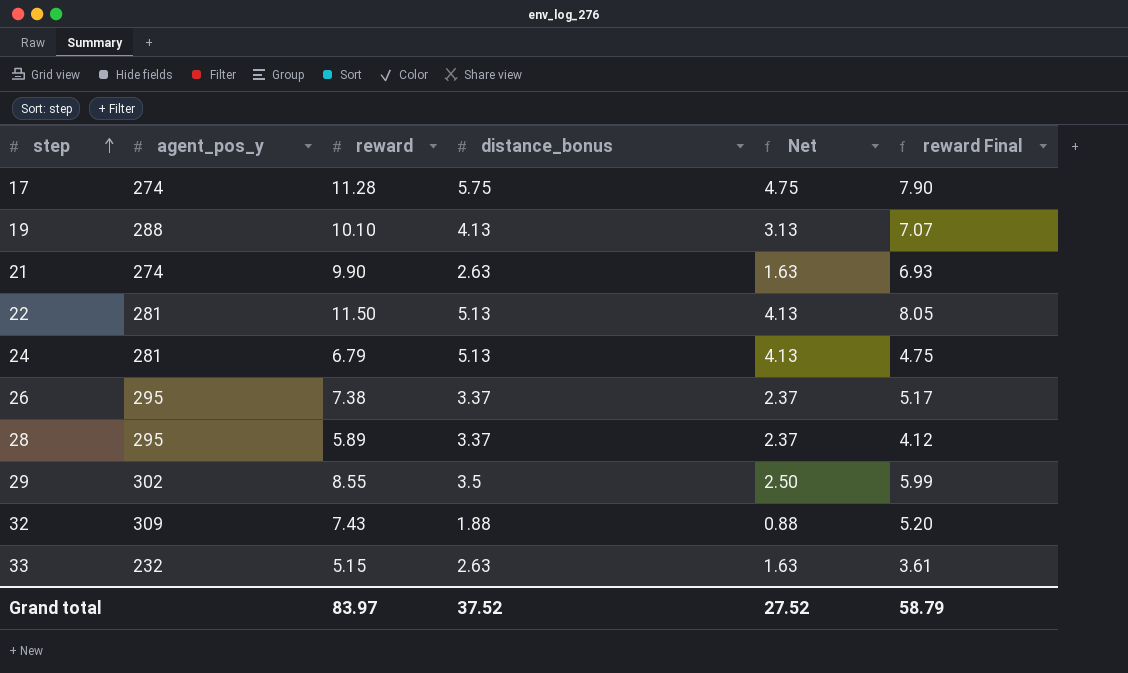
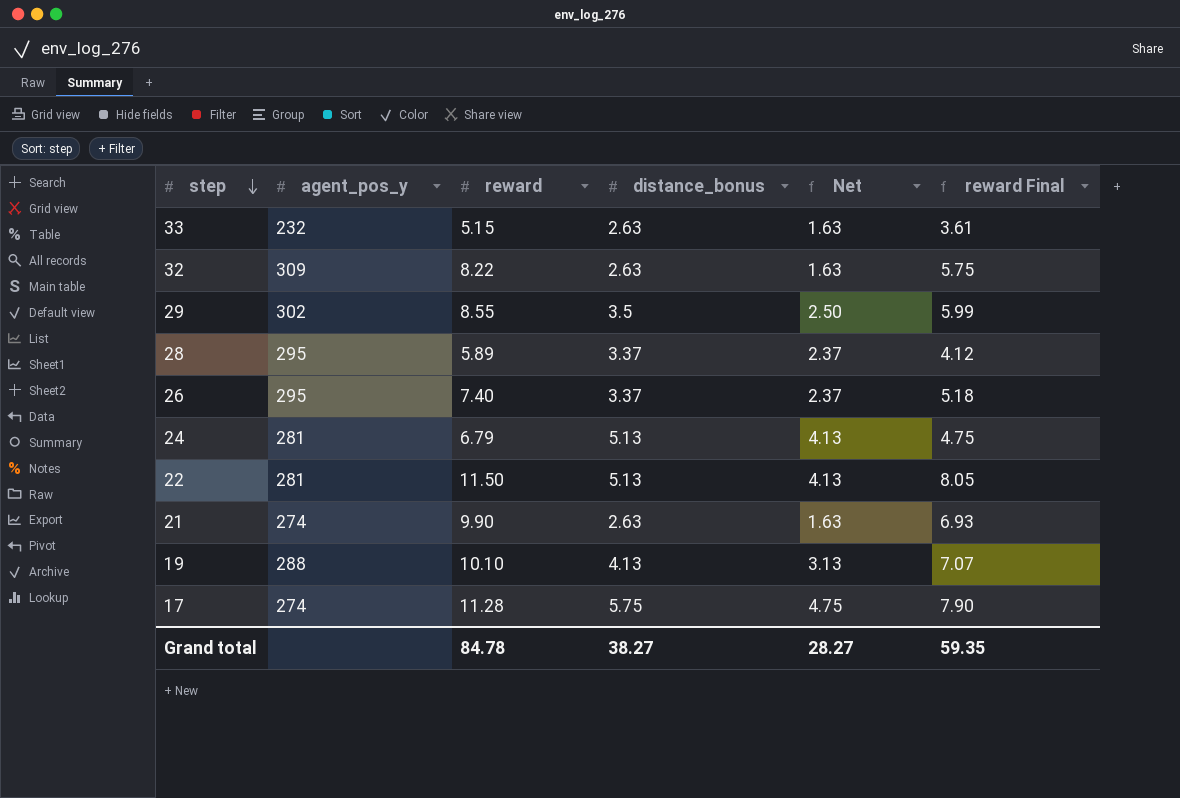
row order: step ascending -> step descending
32 | reward: 7.43 -> 8.22
32 | distance_bonus: 1.88 -> 2.63
32 | Net: 0.88 -> 1.63
32 | reward Final: 5.20 -> 5.75
26 | reward: 7.38 -> 7.40
26 | reward Final: 5.17 -> 5.18
Grand total | reward: 83.97 -> 84.78
Grand total | distance_bonus: 37.52 -> 38.27
Grand total | Net: 27.52 -> 28.27
Grand total | reward Final: 58.79 -> 59.35

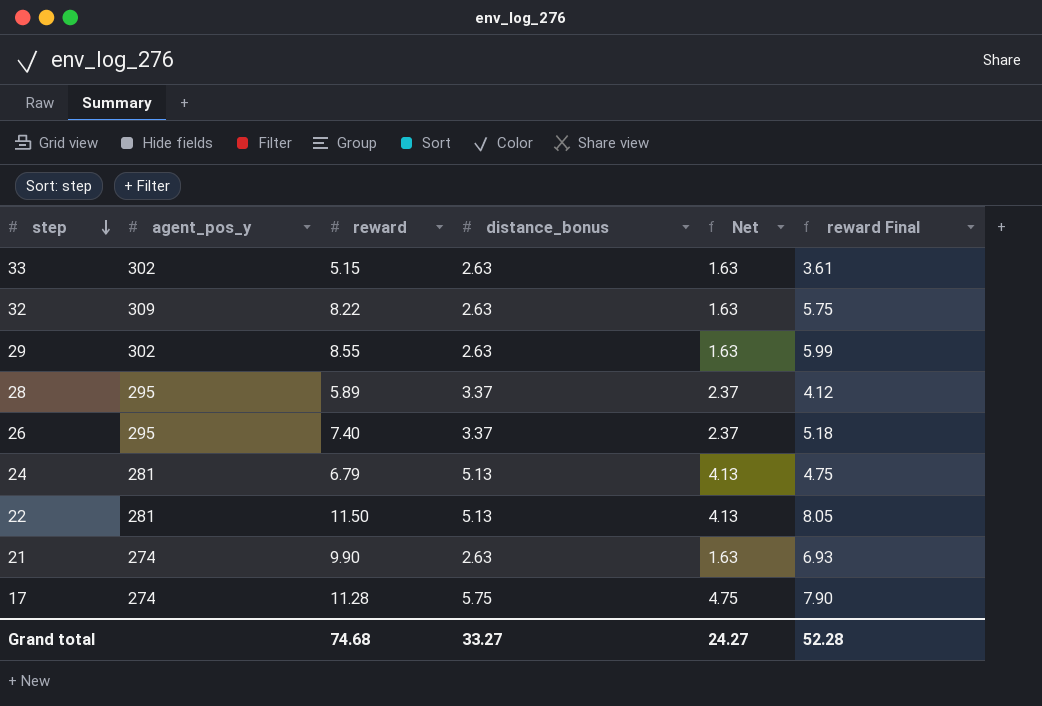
row 19: 288 | 10.10 | 4.13 | 3.13 | 7.07 -> none
33 | agent_pos_y: 232 -> 302
29 | distance_bonus: 3.5 -> 2.63
29 | Net: 2.50 -> 1.63
Grand total | reward: 84.78 -> 74.68
Grand total | distance_bonus: 38.27 -> 33.27
Grand total | Net: 28.27 -> 24.27
Grand total | reward Final: 59.35 -> 52.28

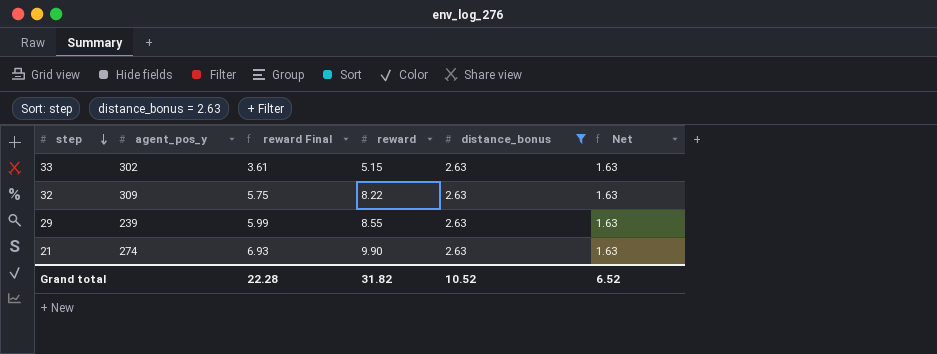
filter: none -> distance_bonus = 2.63
column reward Final | position: 6 -> 3
29 | agent_pos_y: 302 -> 239
Grand total | reward Final: 52.28 -> 22.28
Grand total | reward: 74.68 -> 31.82
Grand total | distance_bonus: 33.27 -> 10.52
Grand total | Net: 24.27 -> 6.52

